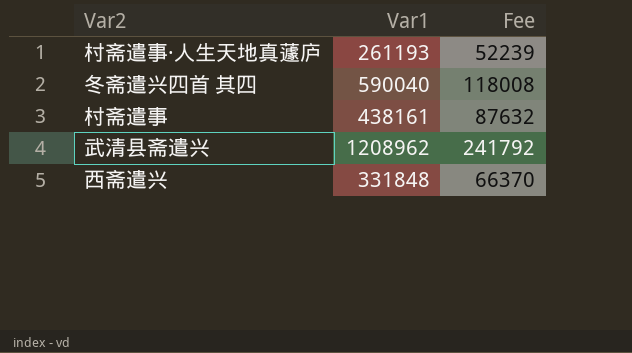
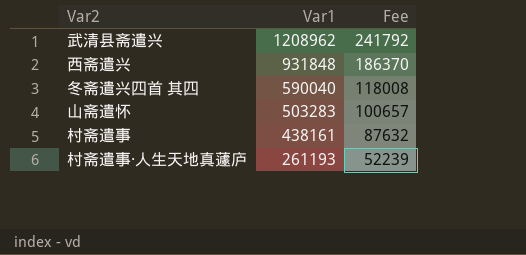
row order: none -> Var1 descending
西斋遣兴 | Var1: 331848 -> 931848
西斋遣兴 | Fee: 66370 -> 186370
row 山斋遣怀: none -> 503283 | 100657

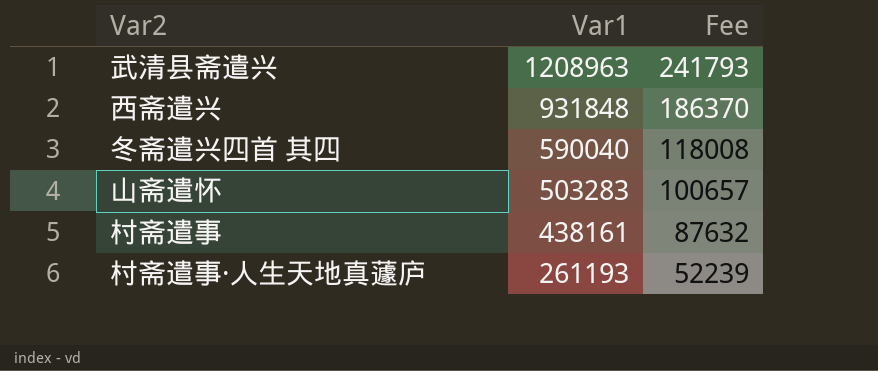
武清县斋遣兴 | Var1: 1208962 -> 1208963
武清县斋遣兴 | Fee: 241792 -> 241793

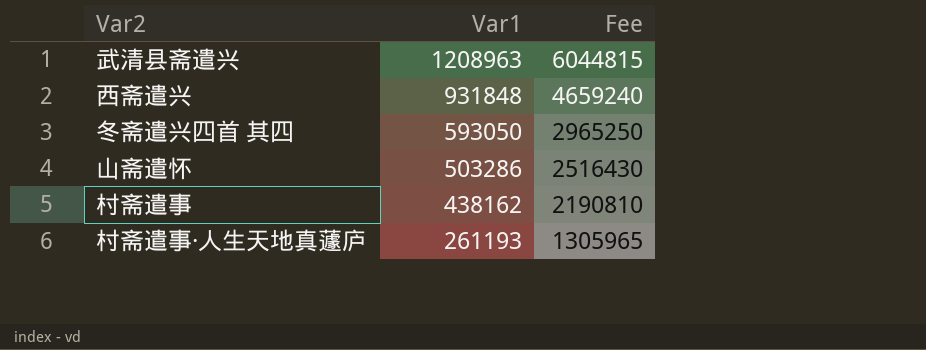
column Fee | formula: [Var1] * 0.2 -> [Var1] * 5
冬斋遣兴四首 其四 | Var1: 590040 -> 593050
山斋遣怀 | Var1: 503283 -> 503286
村斋遣事 | Var1: 438161 -> 438162

